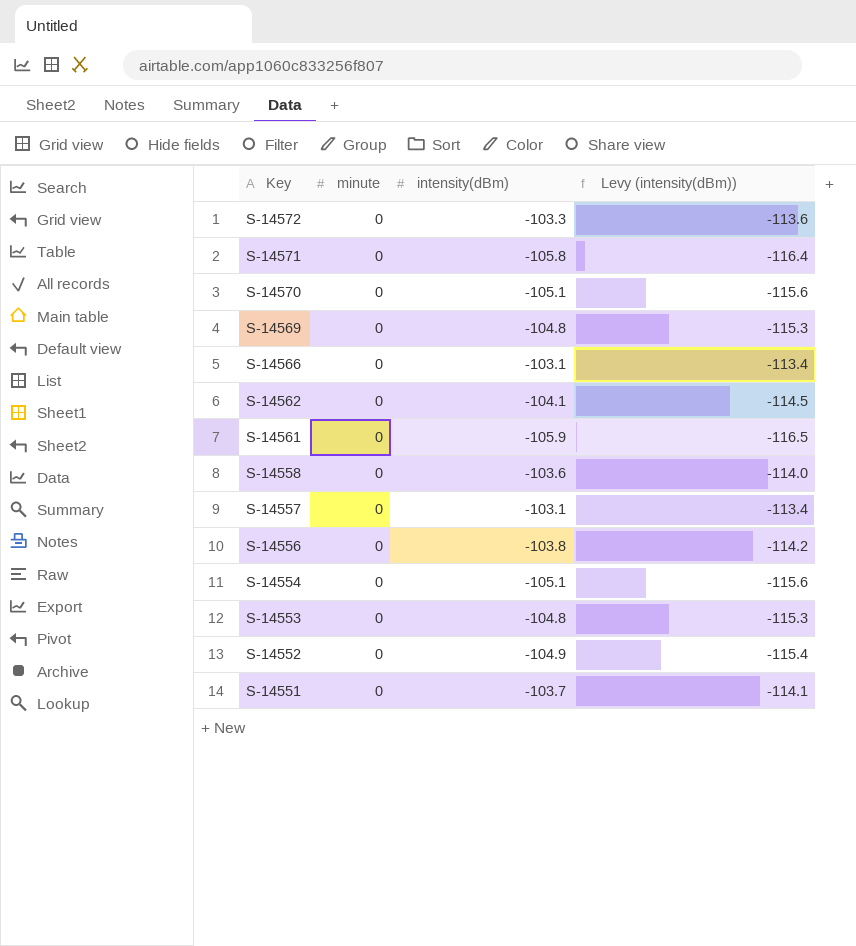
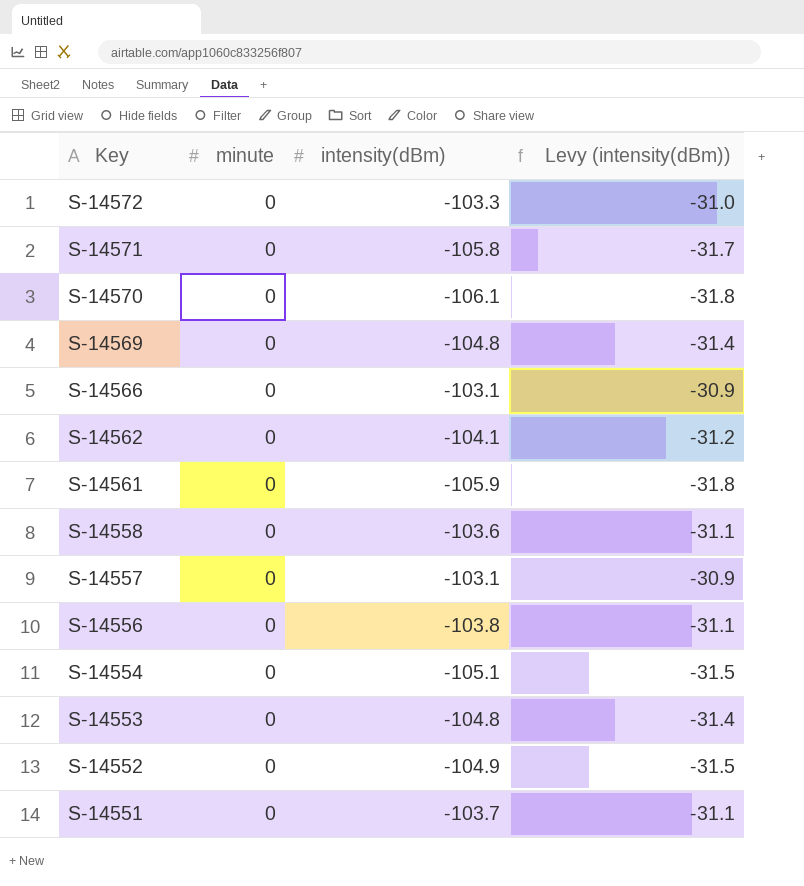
column Levy (intensity(dBm)) | formula: [intensity(dBm)] * 1.1 -> [intensity(dBm)] * 0.3
S-14570 | intensity(dBm): -105.1 -> -106.1

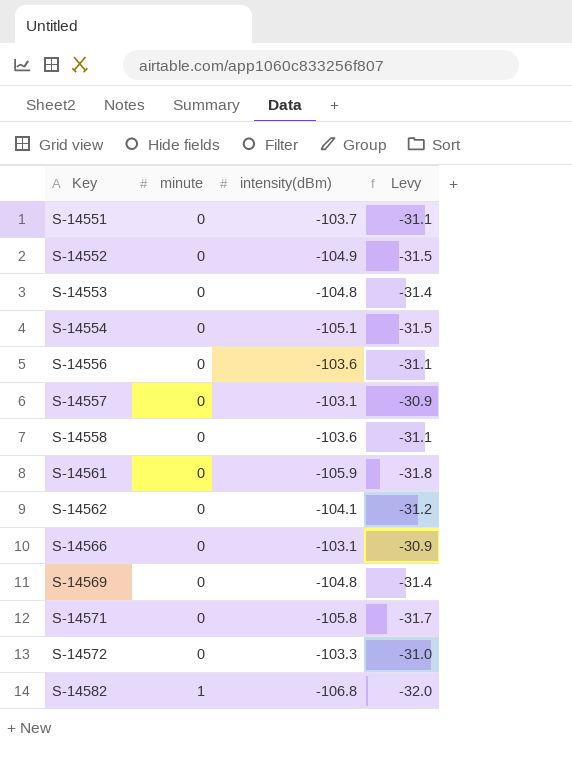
row order: Key descending -> Key ascending
column name: Levy (intensity(dBm)) -> Levy
row S-14570: 0 | -106.1 | -31.8 -> none
S-14556 | intensity(dBm): -103.8 -> -103.6
row S-14582: none -> 1 | -106.8 | -32.0

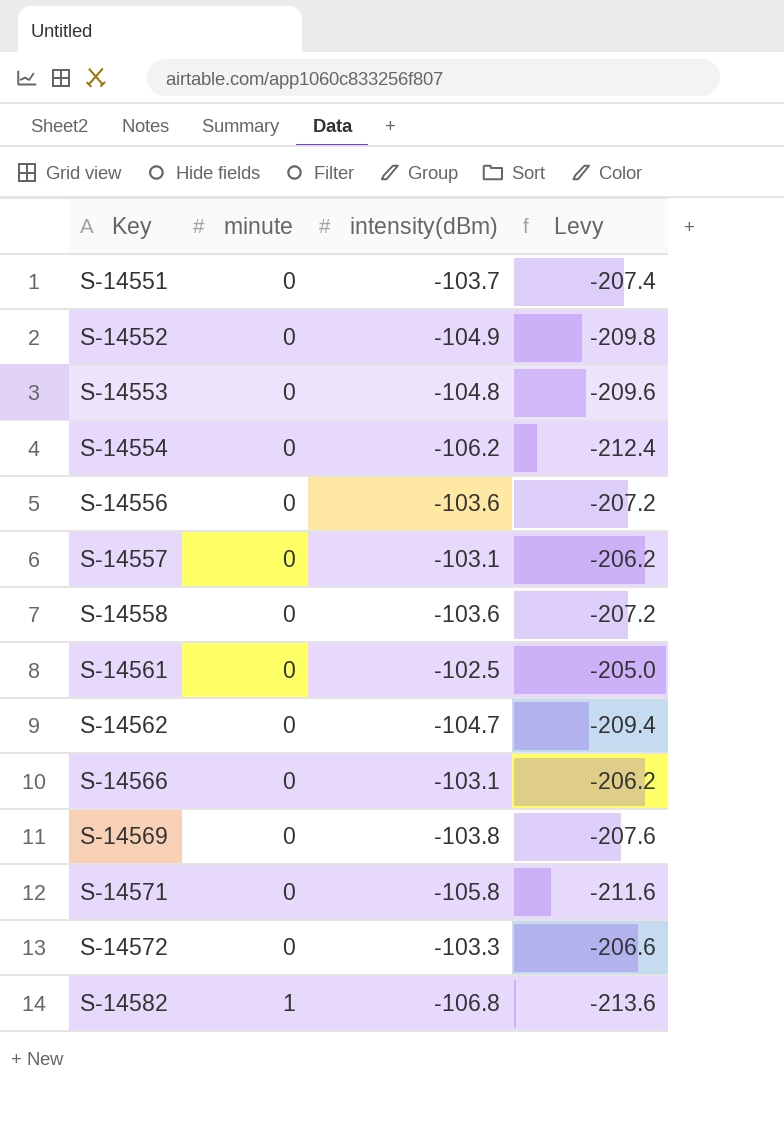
column Levy | formula: [intensity(dBm)] * 0.3 -> [intensity(dBm)] * 2
S-14554 | intensity(dBm): -105.1 -> -106.2
S-14561 | intensity(dBm): -105.9 -> -102.5
S-14562 | intensity(dBm): -104.1 -> -104.7
S-14569 | intensity(dBm): -104.8 -> -103.8

